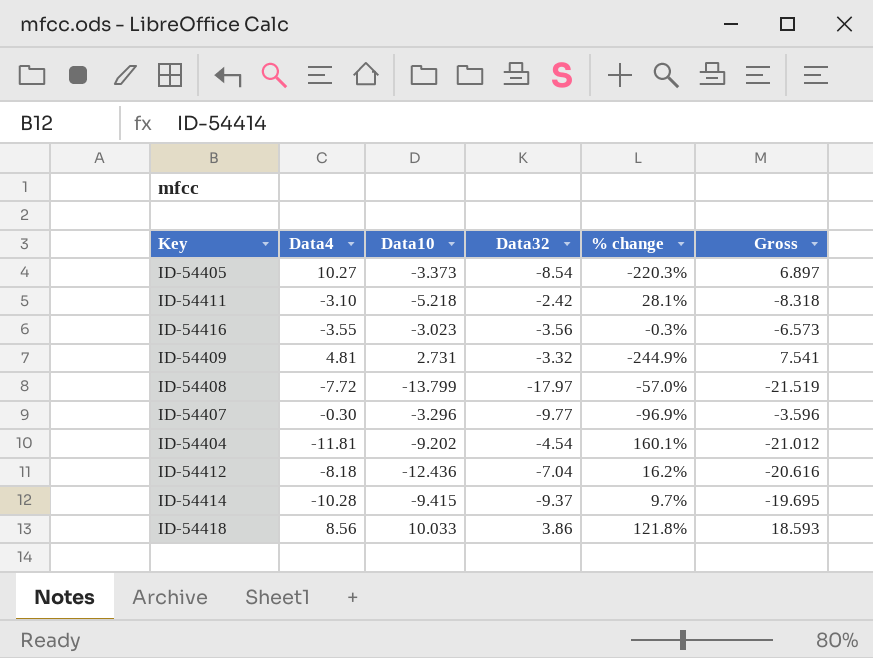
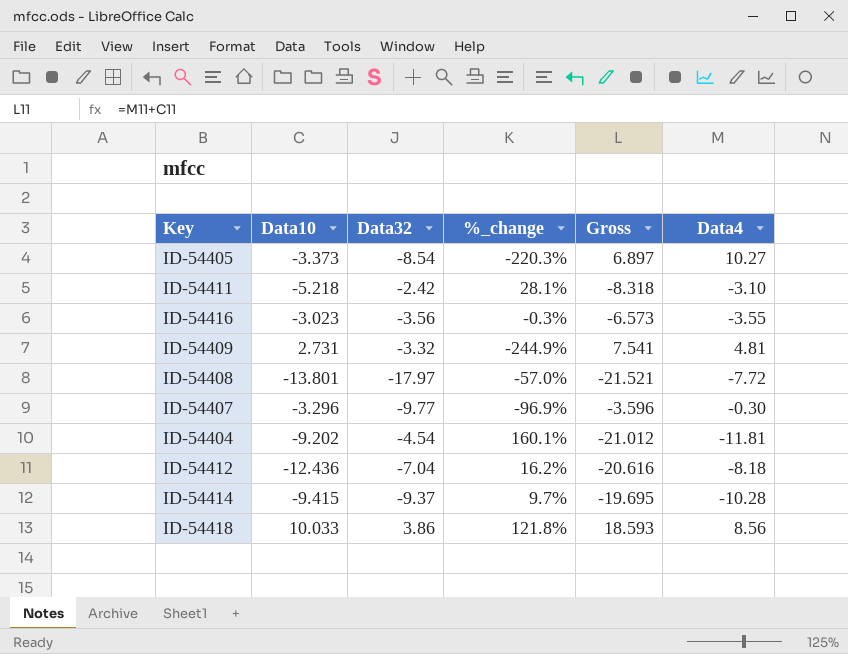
column name: % change -> %_change
column Data4 | position: 2 -> 6
ID-54408 | Data10: -13.799 -> -13.801
ID-54408 | Gross: -21.519 -> -21.521

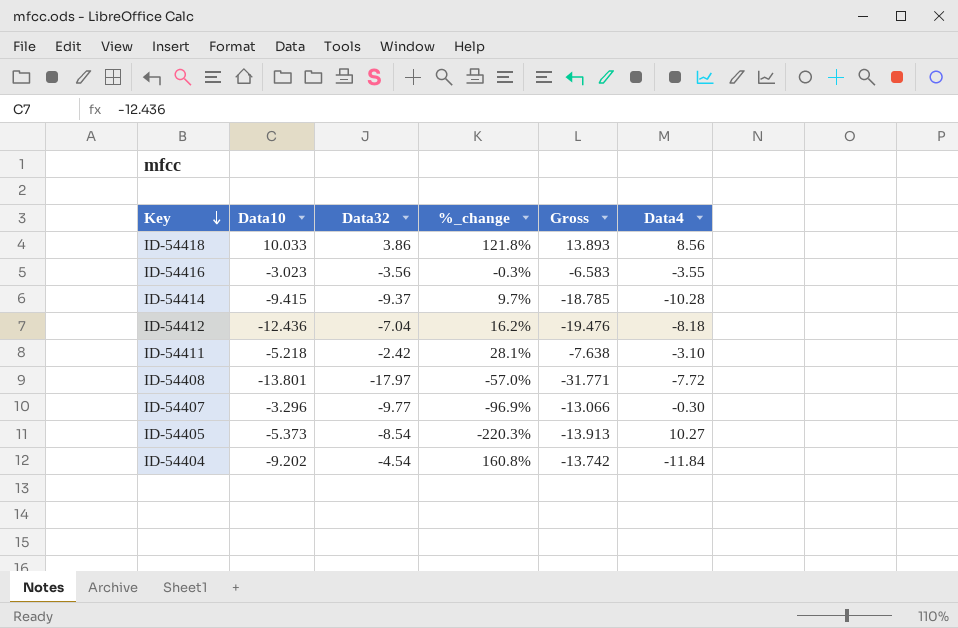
row order: none -> Key descending
column Gross | formula: [Data10] + [Data4] -> [Data10] + [Data32]
row ID-54409: 2.731 | -3.32 | -244.9% | 7.541 | 4.81 -> none
ID-54405 | Data10: -3.373 -> -5.373
ID-54404 | %_change: 160.1% -> 160.8%
ID-54404 | Data4: -11.81 -> -11.84

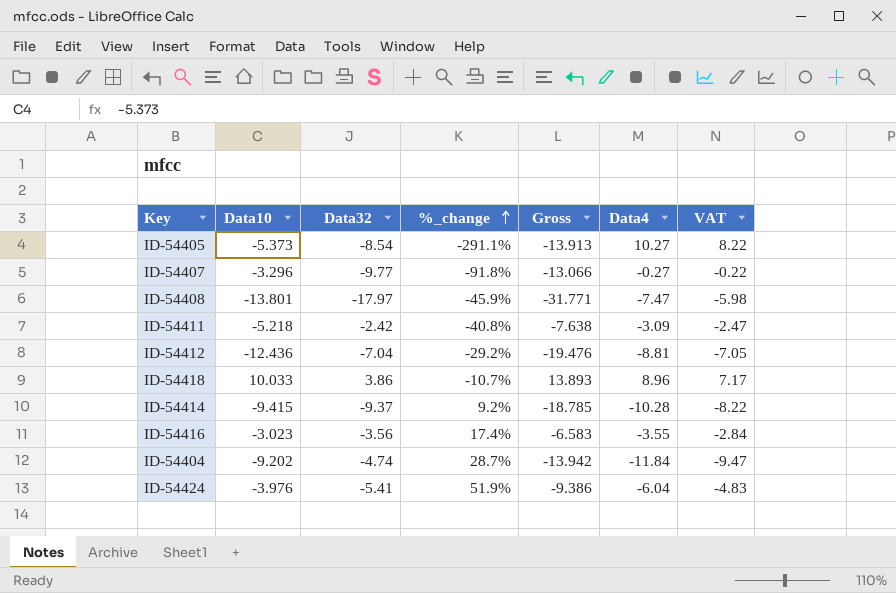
row order: Key descending -> %_change ascending
column %_change | formula: ([Data4] - [Data32]) / [Data32] -> ([Data4] - [Data10]) / [Data10]
column VAT | formula: none -> [Data4] * 0.8
ID-54407 | Data4: -0.30 -> -0.27
ID-54408 | Data4: -7.72 -> -7.47
ID-54411 | Data4: -3.10 -> -3.09
ID-54412 | Data4: -8.18 -> -8.81
ID-54418 | Data4: 8.56 -> 8.96
ID-54404 | Data32: -4.54 -> -4.74
ID-54404 | Gross: -13.742 -> -13.942
row ID-54424: none -> -3.976 | -5.41 | 51.9% | -9.386 | -6.04 | -4.83

